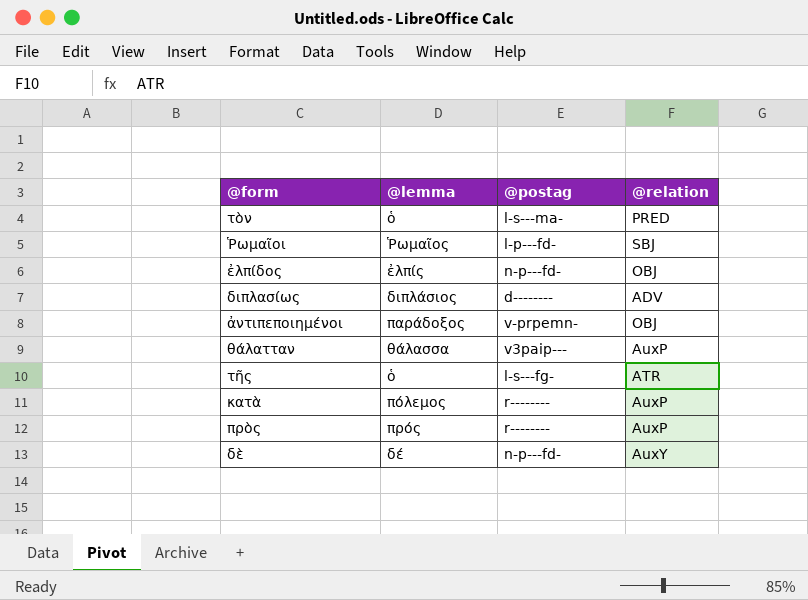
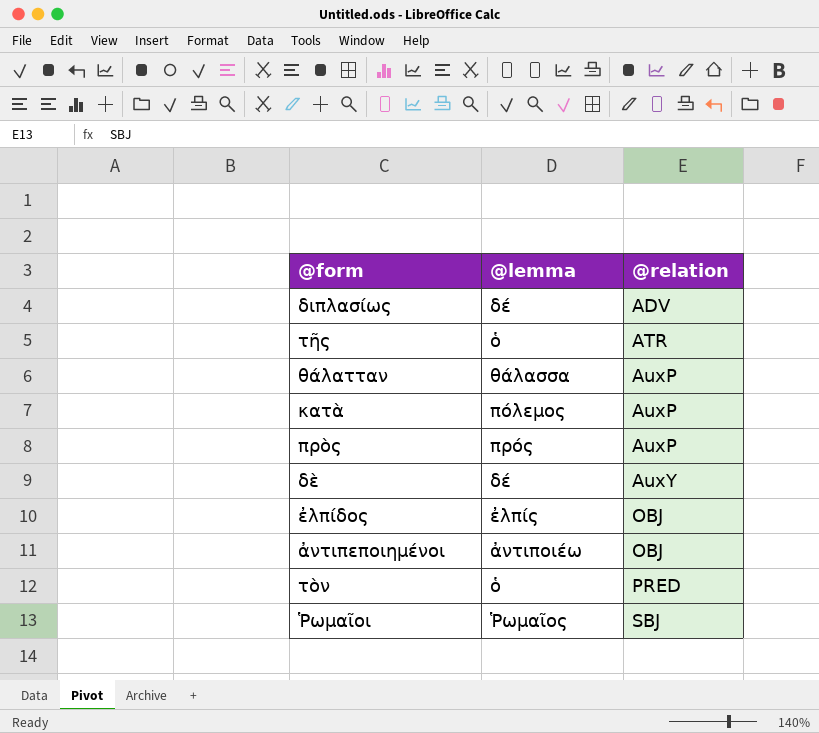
row order: none -> @relation ascending
column @postag | position: 3 -> none
διπλασίως | @lemma: διπλάσιος -> δέ
ἀντιπεποιημένοι | @lemma: παράδοξος -> ἀντιποιέω

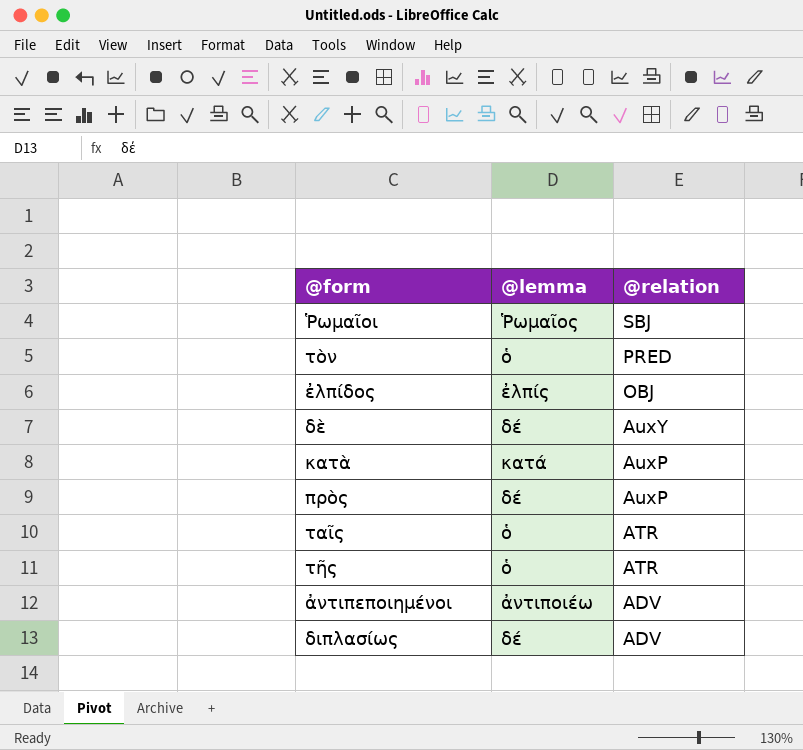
row order: @relation ascending -> @relation descending
row θάλατταν: θάλασσα | AuxP -> none
κατὰ | @lemma: πόλεμος -> κατά
πρὸς | @lemma: πρός -> δέ
row ταῖς: none -> ὁ | ATR
ἀντιπεποιημένοι | @relation: OBJ -> ADV

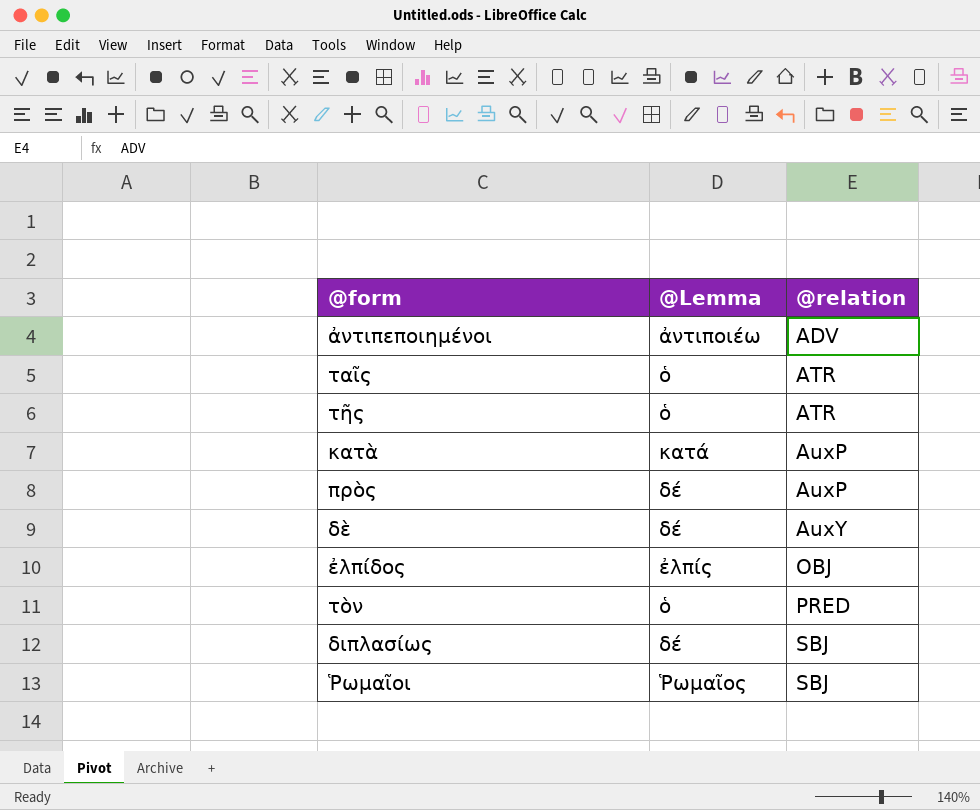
row order: @relation descending -> @relation ascending
column name: @lemma -> @Lemma
διπλασίως | @relation: ADV -> SBJ

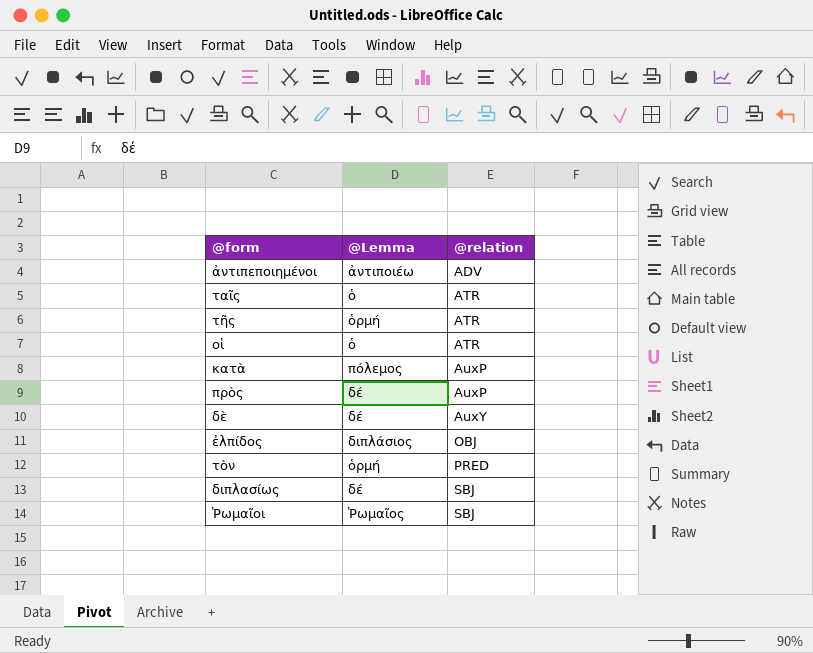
τῆς | @Lemma: ὁ -> ὁρμή
row οἱ: none -> ὁ | ATR
κατὰ | @Lemma: κατά -> πόλεμος
ἐλπίδος | @Lemma: ἐλπίς -> διπλάσιος
τὸν | @Lemma: ὁ -> ὁρμή

